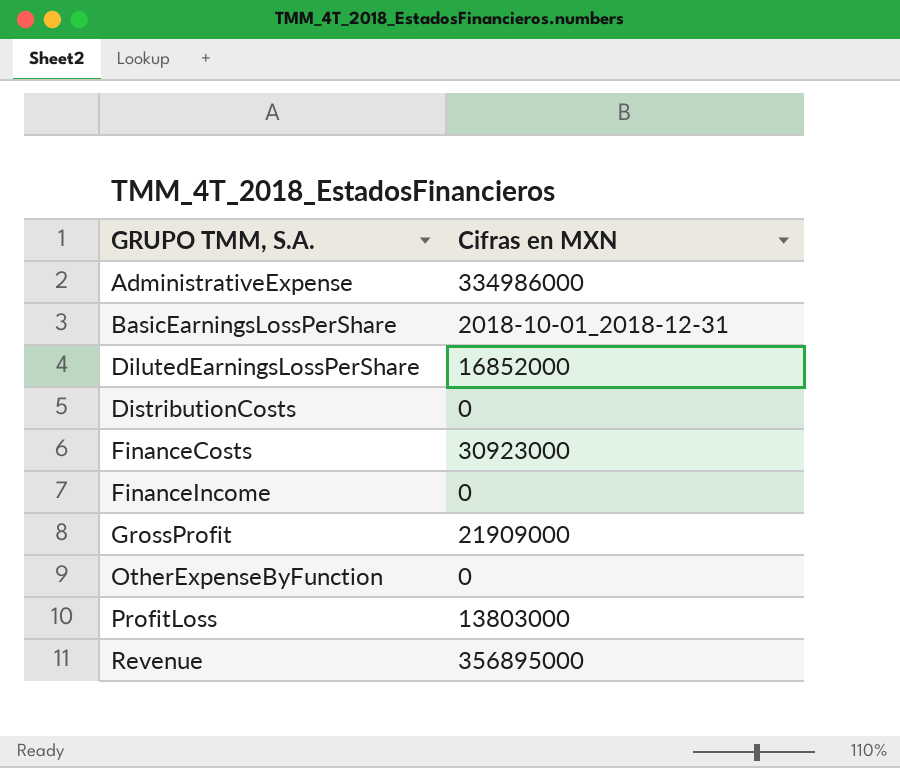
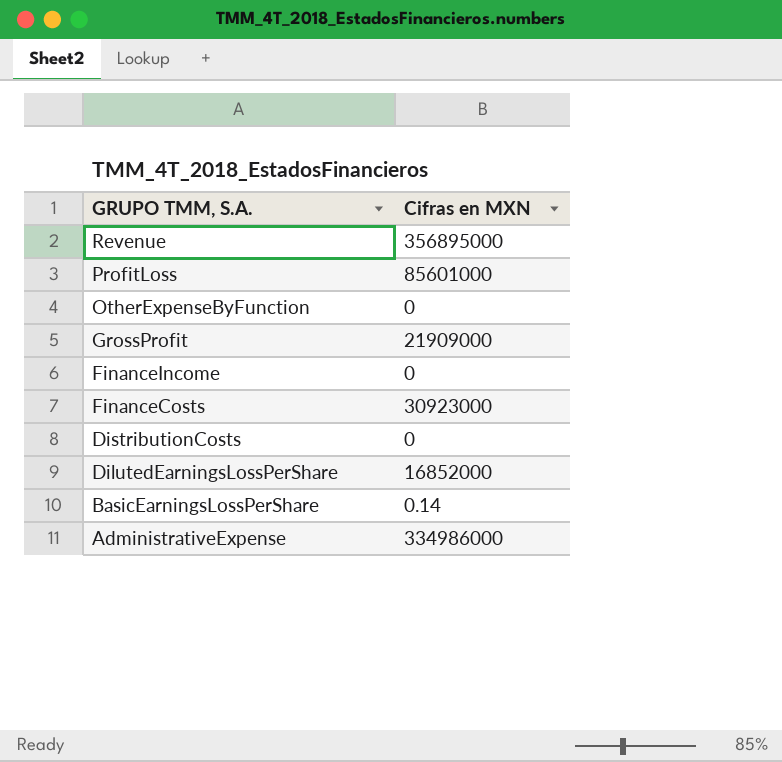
row order: GRUPO TMM, S.A. ascending -> GRUPO TMM, S.A. descending
ProfitLoss | Cifras en MXN: 13803000 -> 85601000
BasicEarningsLossPerShare | Cifras en MXN: 2018-10-01_2018-12-31 -> 0.14

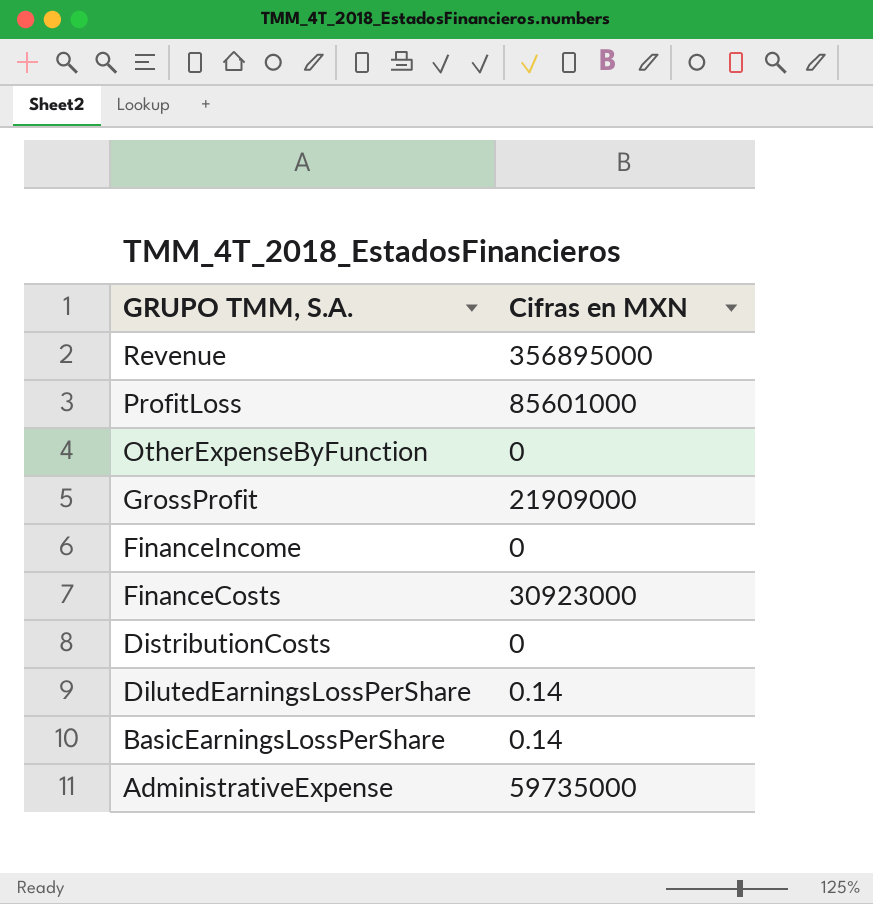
DilutedEarningsLossPerShare | Cifras en MXN: 16852000 -> 0.14
AdministrativeExpense | Cifras en MXN: 334986000 -> 59735000

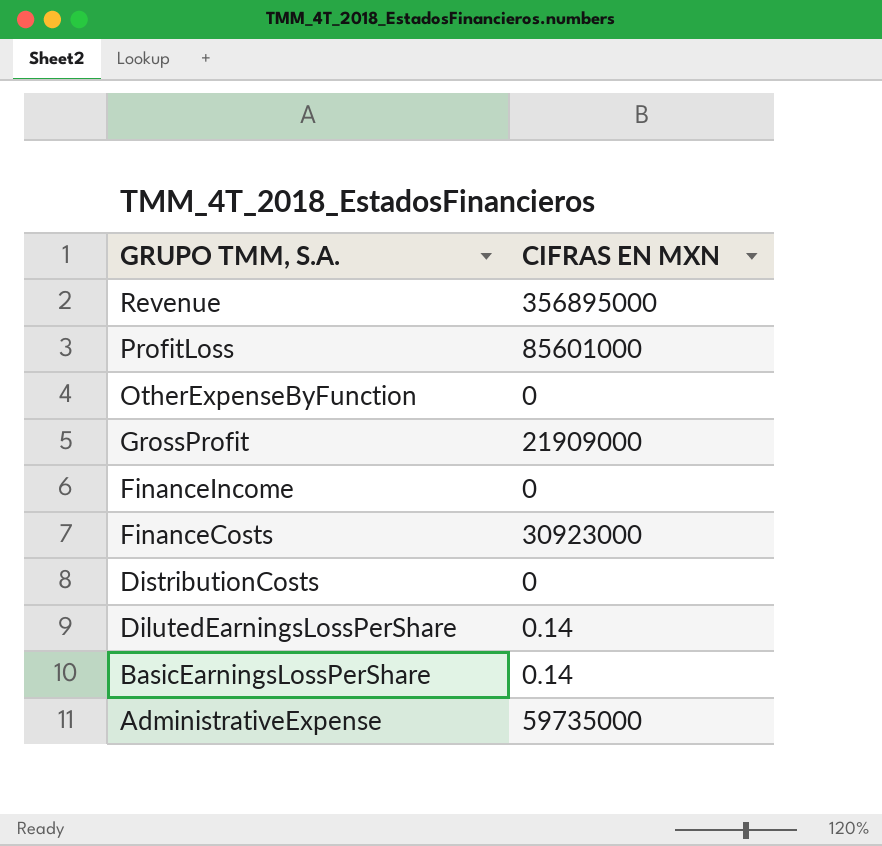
column name: Cifras en MXN -> CIFRAS EN MXN

